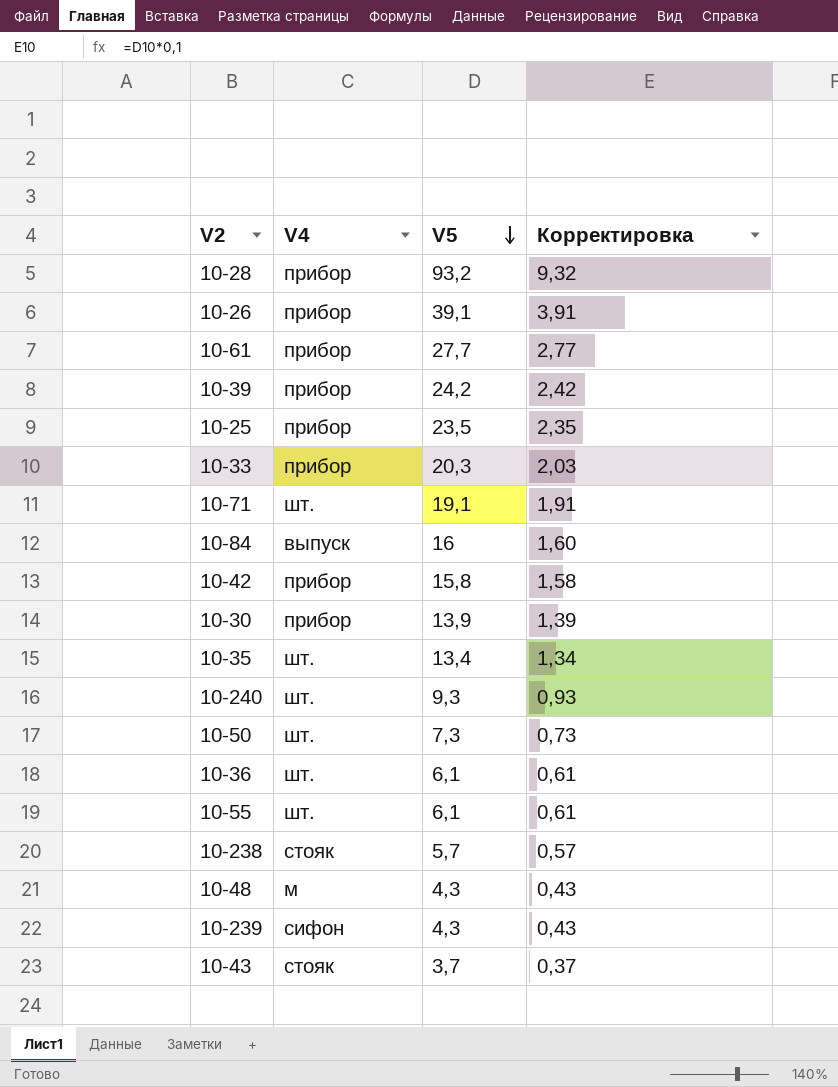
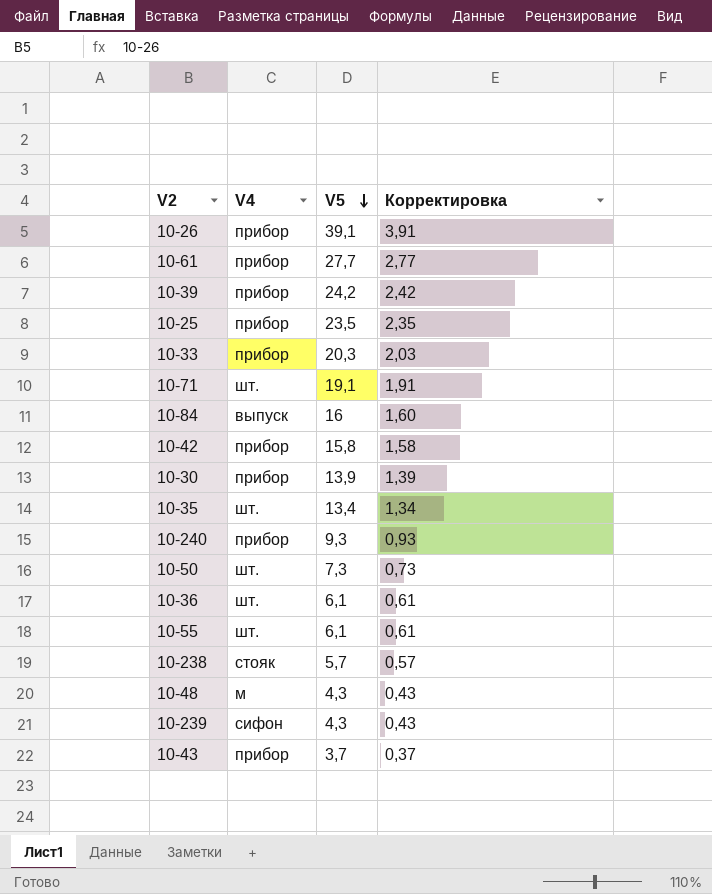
row 10-28: прибор | 93,2 | 9,32 -> none
10-240 | V4: шт. -> прибор
10-43 | V4: стояк -> прибор

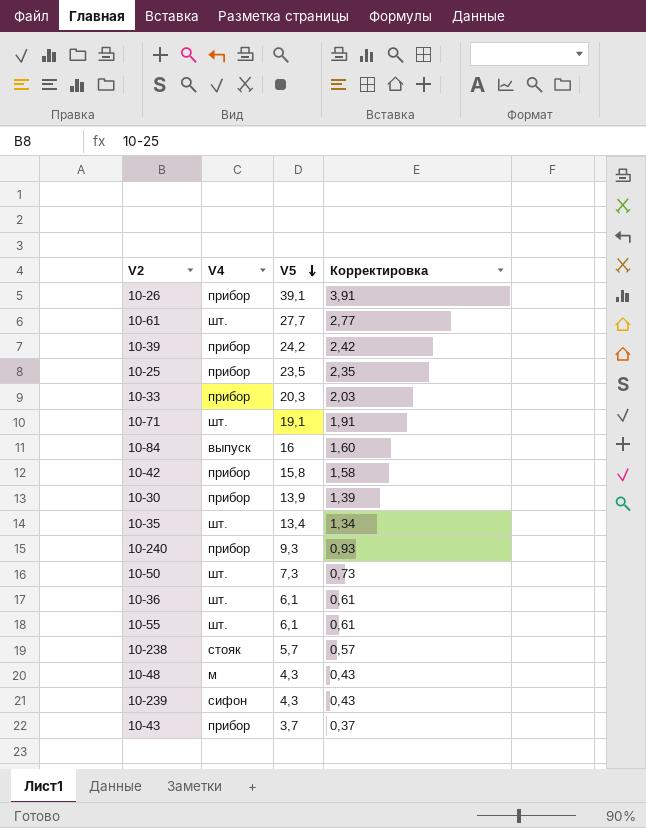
10-61 | V4: прибор -> шт.

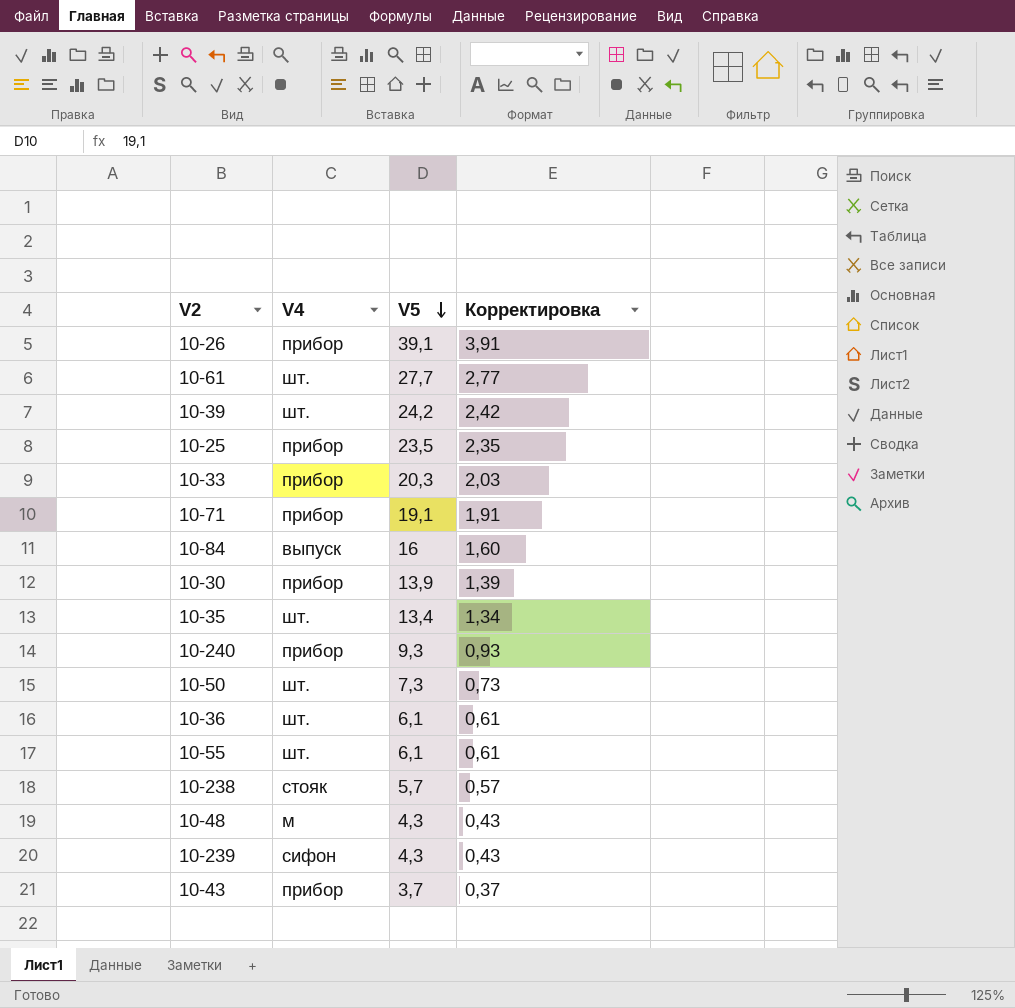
row 10-42: прибор | 15,8 | 1,58 -> none
10-39 | V4: прибор -> шт.
10-71 | V4: шт. -> прибор

